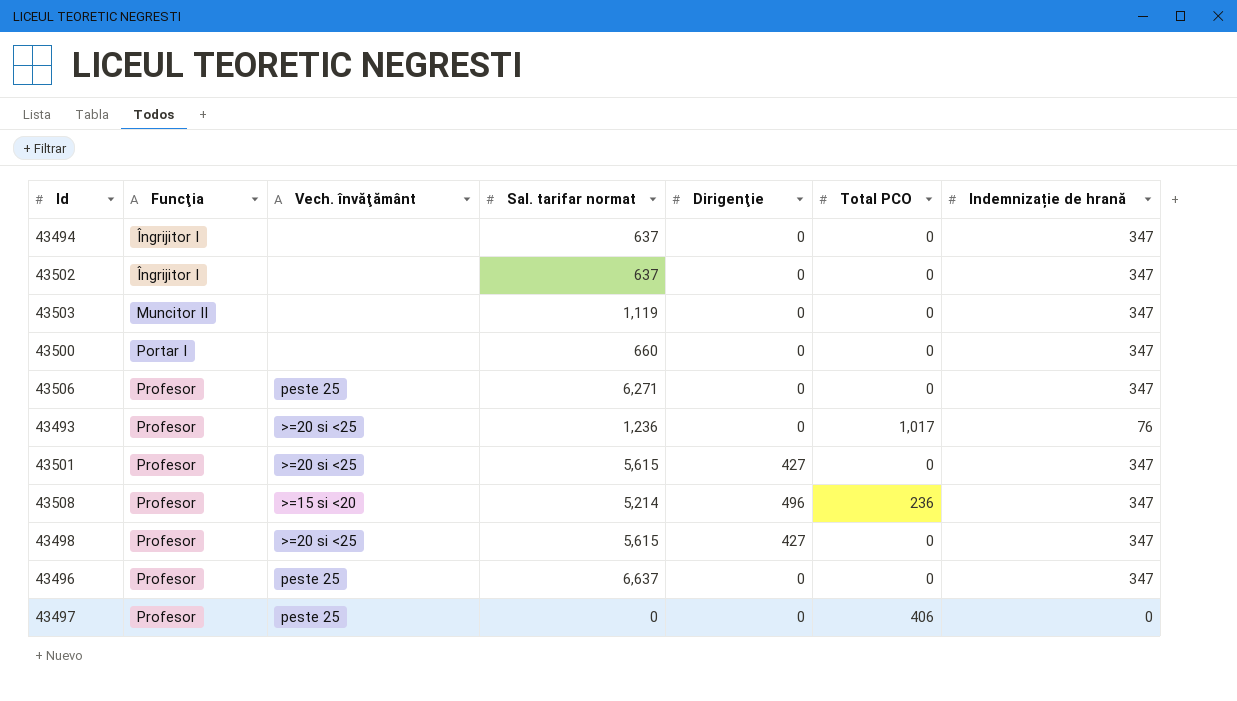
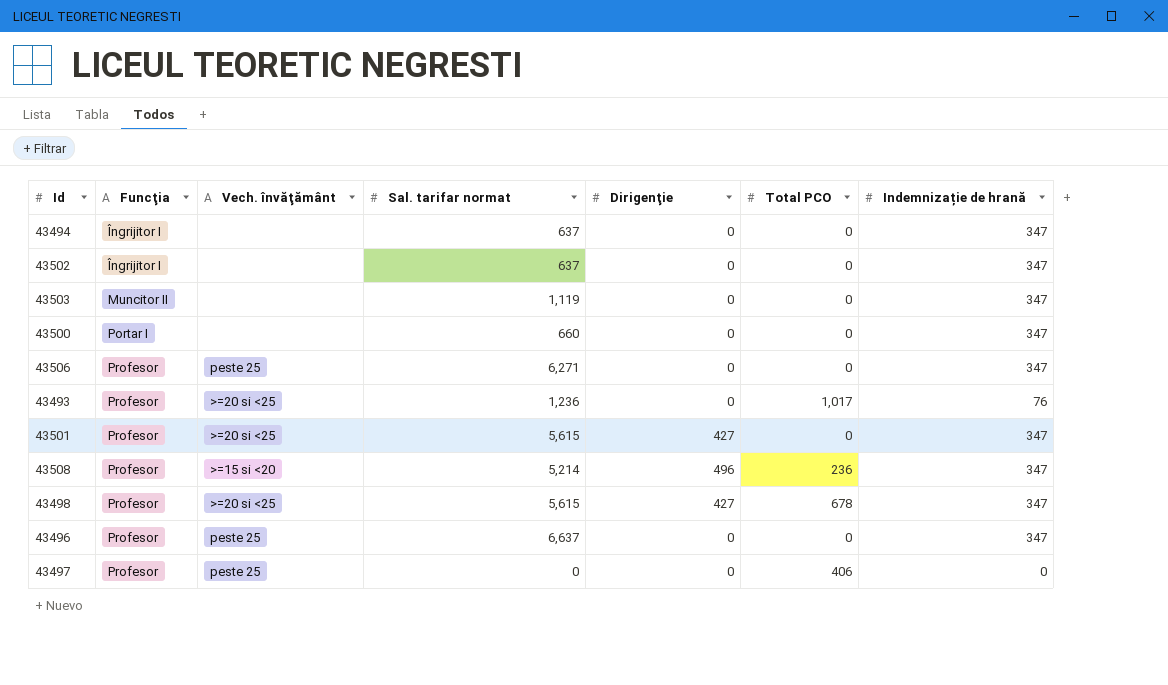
43498 | Total PCO: 0 -> 678

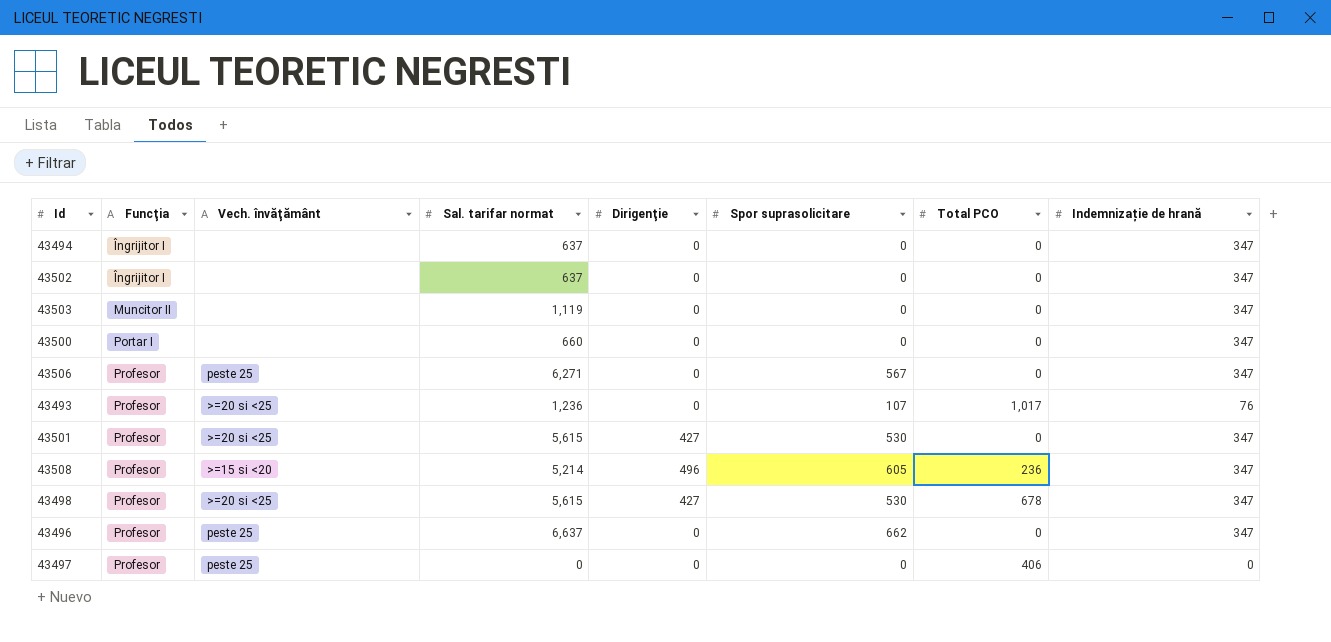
column Spor suprasolicitare | position: none -> 6

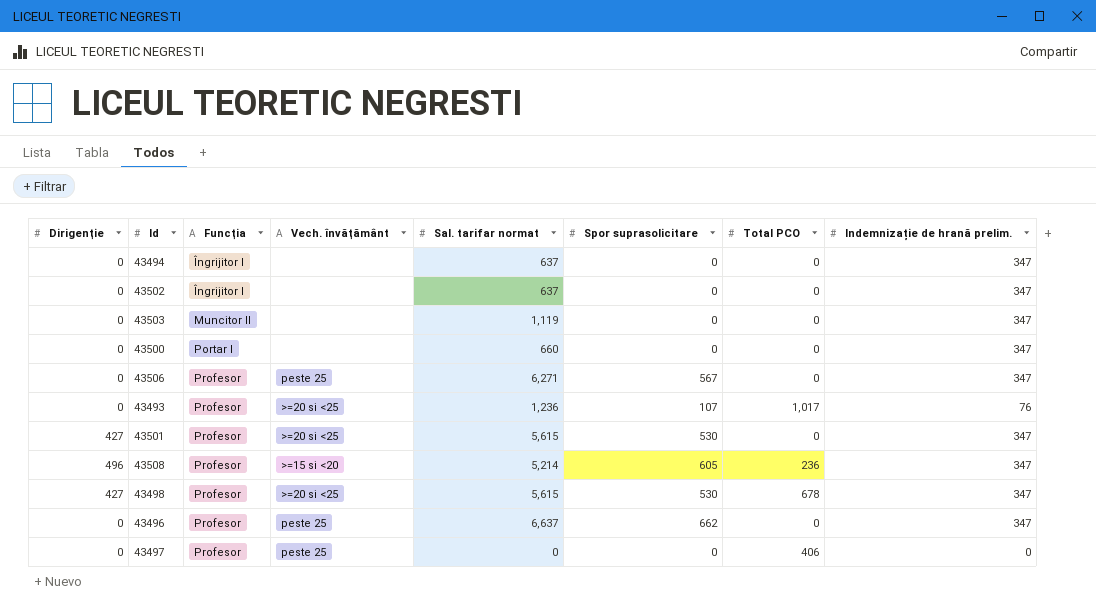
column Dirigenţie | position: 5 -> 1
column name: Indemnizație de hrană -> Indemnizație de hrană prelim.

